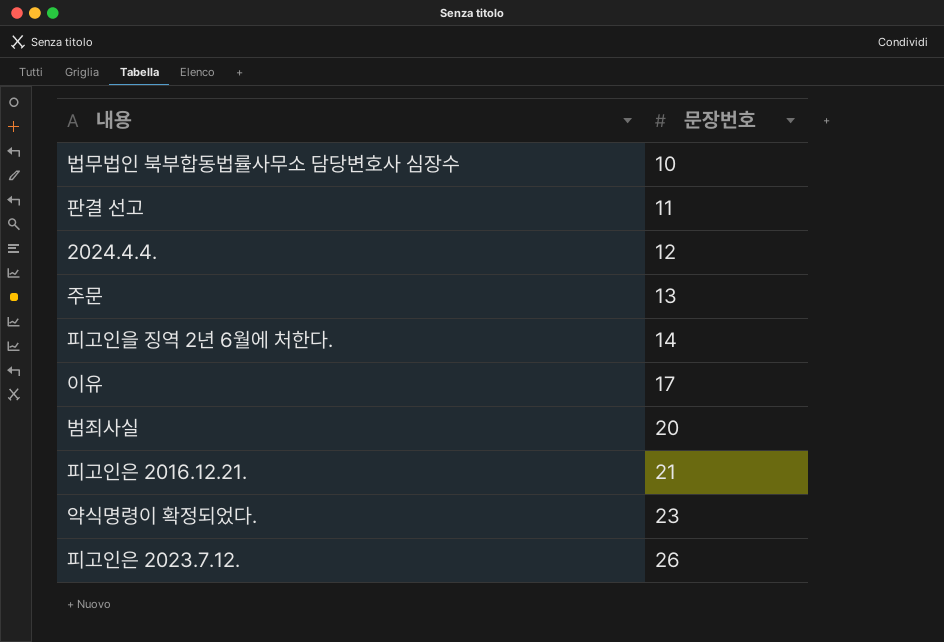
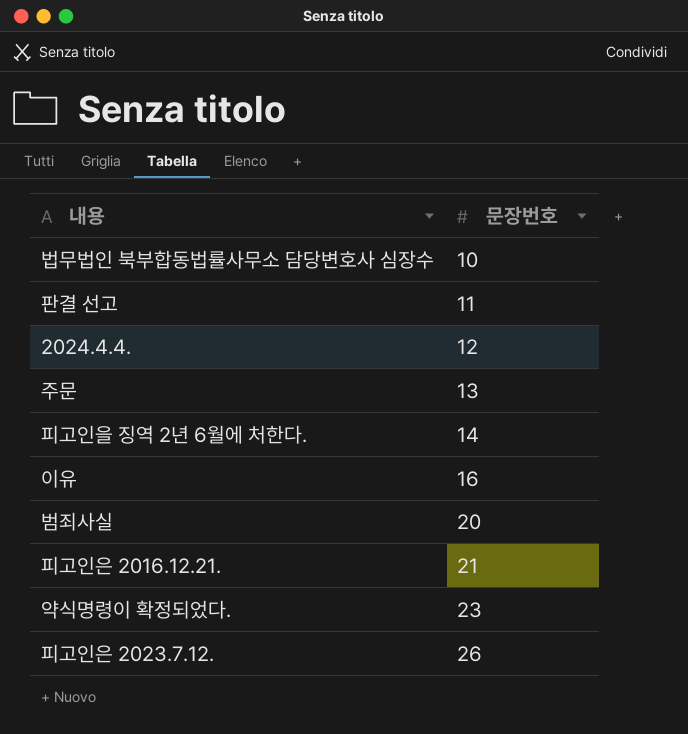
이유 | 문장번호: 17 -> 16

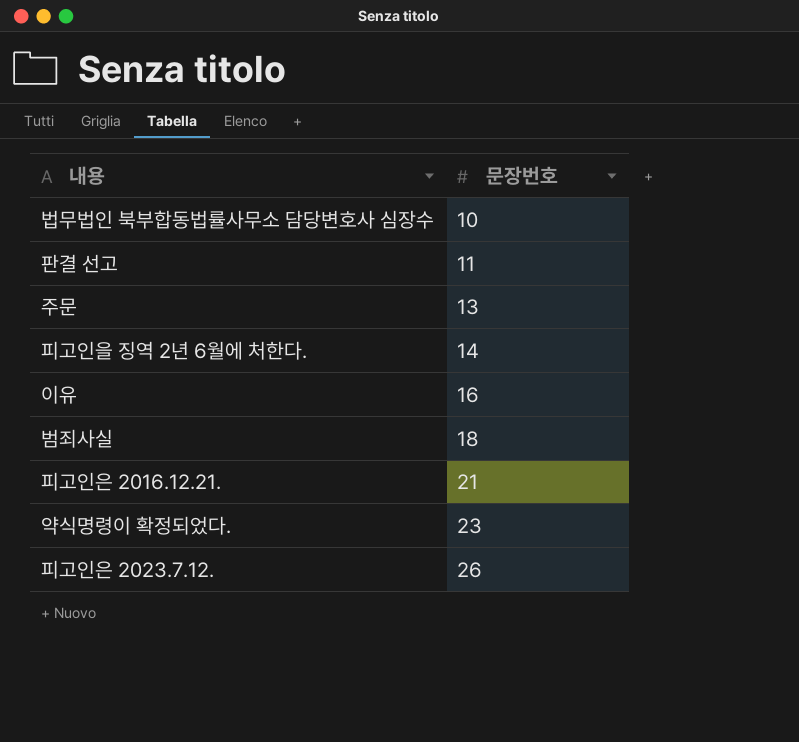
row 2024.4.4.: 12 -> none
범죄사실 | 문장번호: 20 -> 18

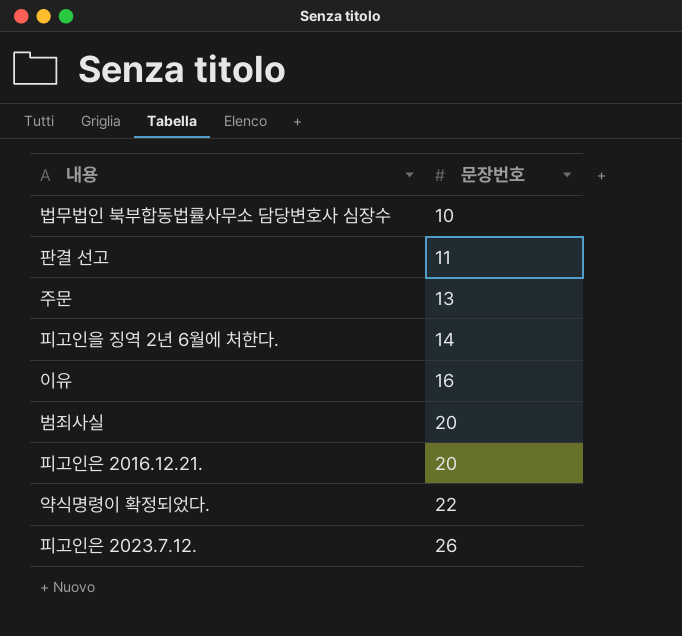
범죄사실 | 문장번호: 18 -> 20
피고인은 2016.12.21. | 문장번호: 21 -> 20
약식명령이 확정되었다. | 문장번호: 23 -> 22

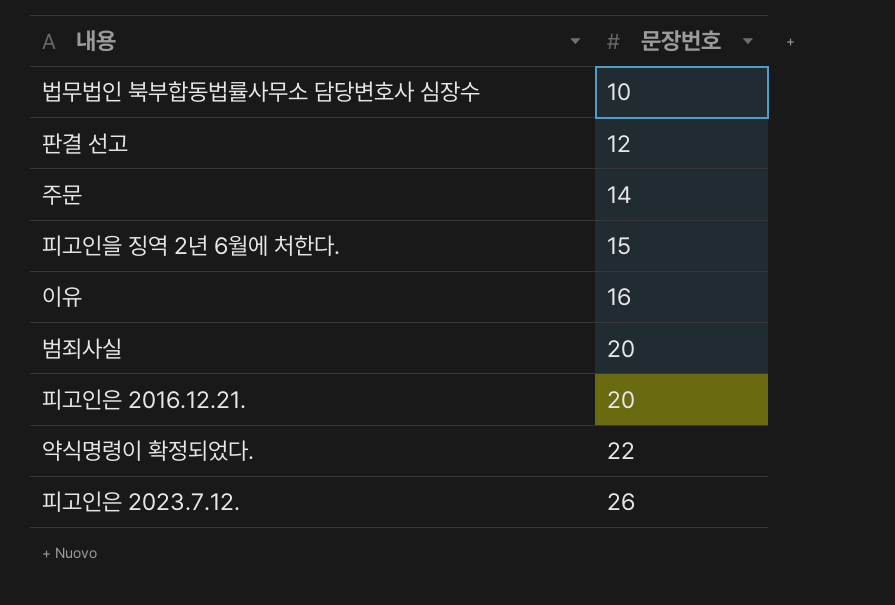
판결 선고 | 문장번호: 11 -> 12
주문 | 문장번호: 13 -> 14
피고인을 징역 2년 6월에 처한다. | 문장번호: 14 -> 15

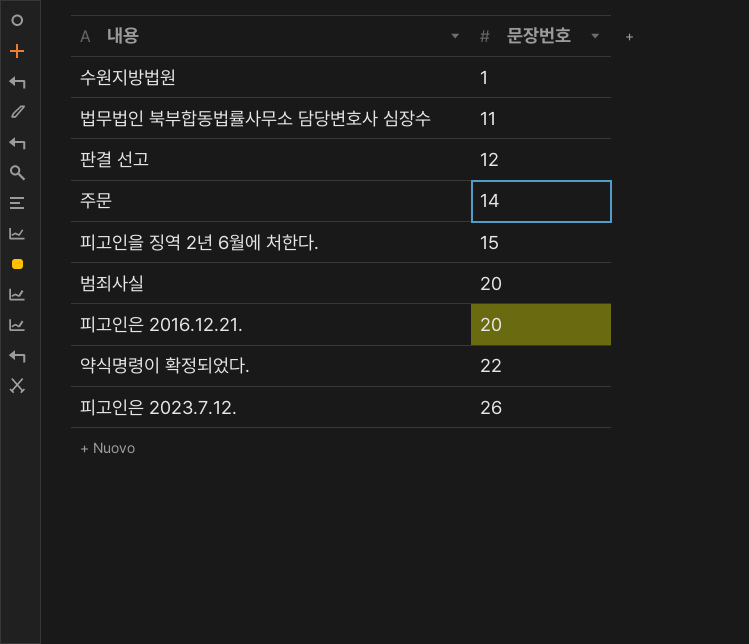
row 이유: 16 -> none
row 수원지방법원: none -> 1
법무법인 북부합동법률사무소 담당변호사 심장수 | 문장번호: 10 -> 11

